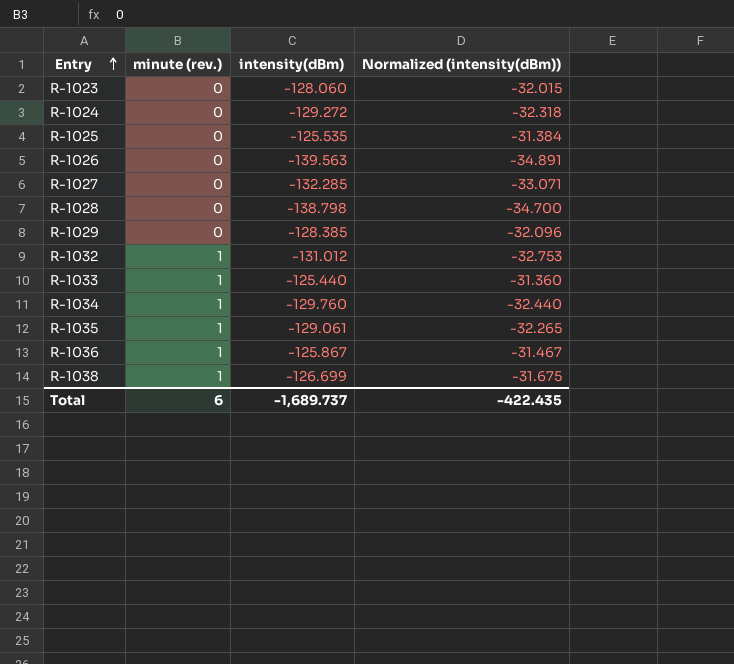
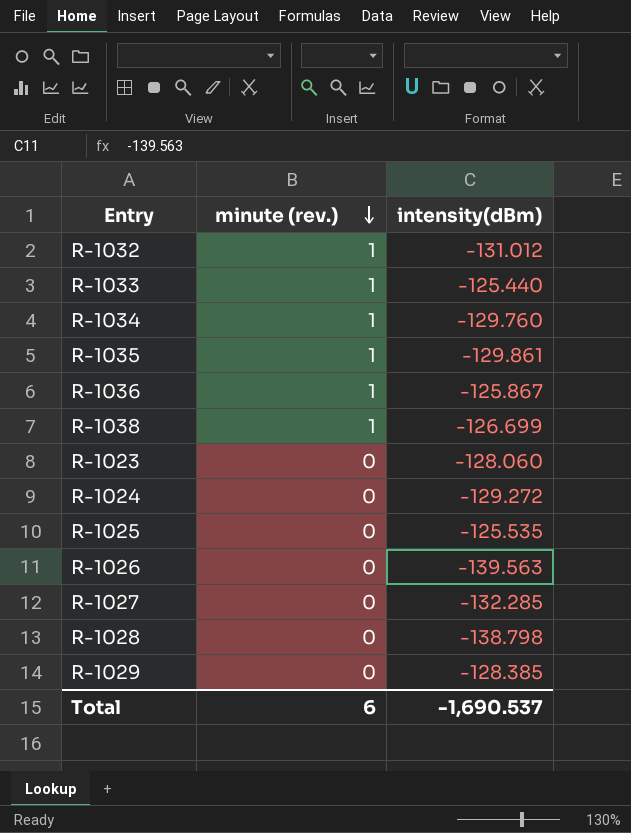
row order: Entry ascending -> minute (rev.) descending
column Normalized (intensity(dBm)) | formula: [intensity(dBm)] * 0.25 -> none
R-1035 | intensity(dBm): -129.061 -> -129.861
Total | intensity(dBm): -1,689.737 -> -1,690.537

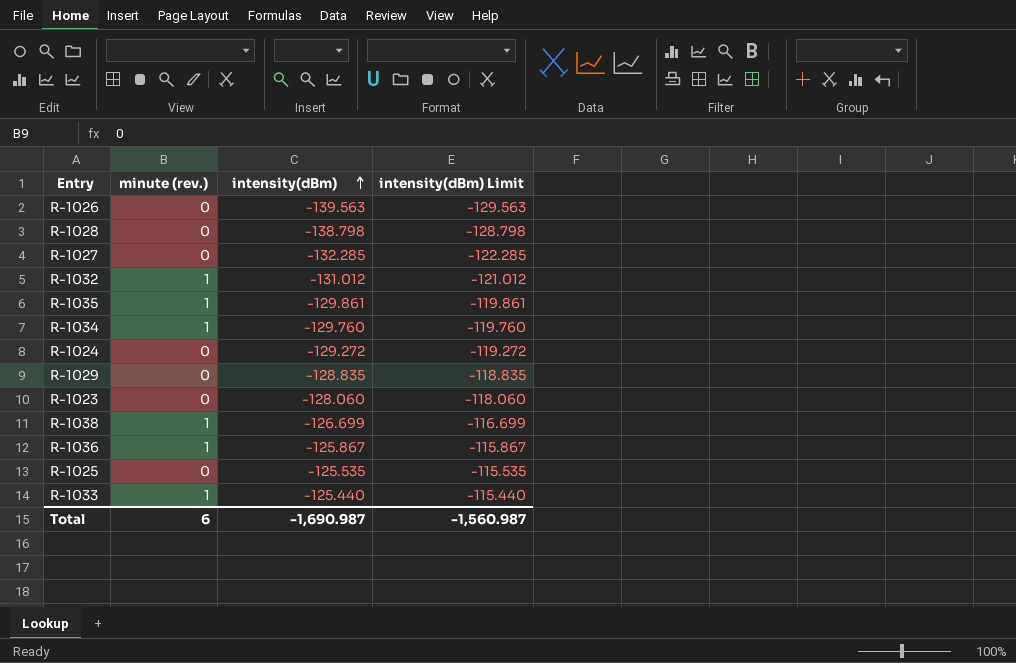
row order: minute (rev.) descending -> intensity(dBm) ascending
column intensity(dBm) Limit | formula: none -> [intensity(dBm)] + 10
R-1029 | intensity(dBm): -128.385 -> -128.835
Total | intensity(dBm): -1,690.537 -> -1,690.987

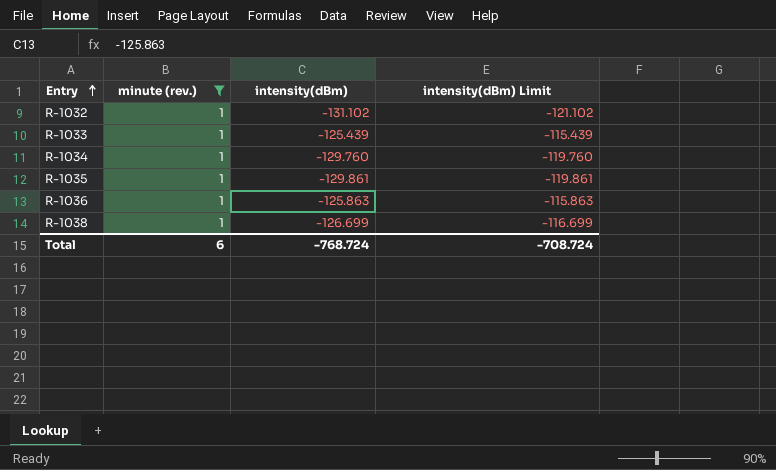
filter: none -> minute (rev.) = 1
row order: intensity(dBm) ascending -> Entry ascending
R-1032 | intensity(dBm): -131.012 -> -131.102
R-1032 | intensity(dBm) Limit: -121.012 -> -121.102
R-1033 | intensity(dBm): -125.440 -> -125.439
R-1033 | intensity(dBm) Limit: -115.440 -> -115.439
R-1036 | intensity(dBm): -125.867 -> -125.863
R-1036 | intensity(dBm) Limit: -115.867 -> -115.863
Total | intensity(dBm): -1,690.987 -> -768.724
Total | intensity(dBm) Limit: -1,560.987 -> -708.724

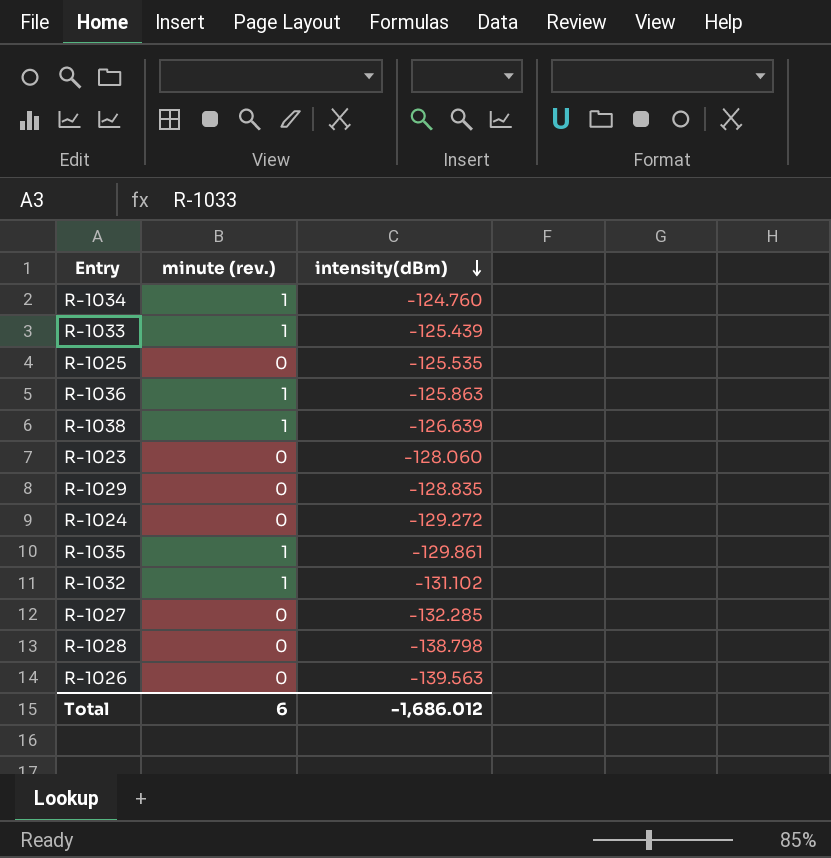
filter: minute (rev.) = 1 -> none
row order: Entry ascending -> intensity(dBm) descending
column intensity(dBm) Limit | formula: [intensity(dBm)] + 10 -> none
R-1034 | intensity(dBm): -129.760 -> -124.760
R-1038 | intensity(dBm): -126.699 -> -126.639
Total | intensity(dBm): -768.724 -> -1,686.012

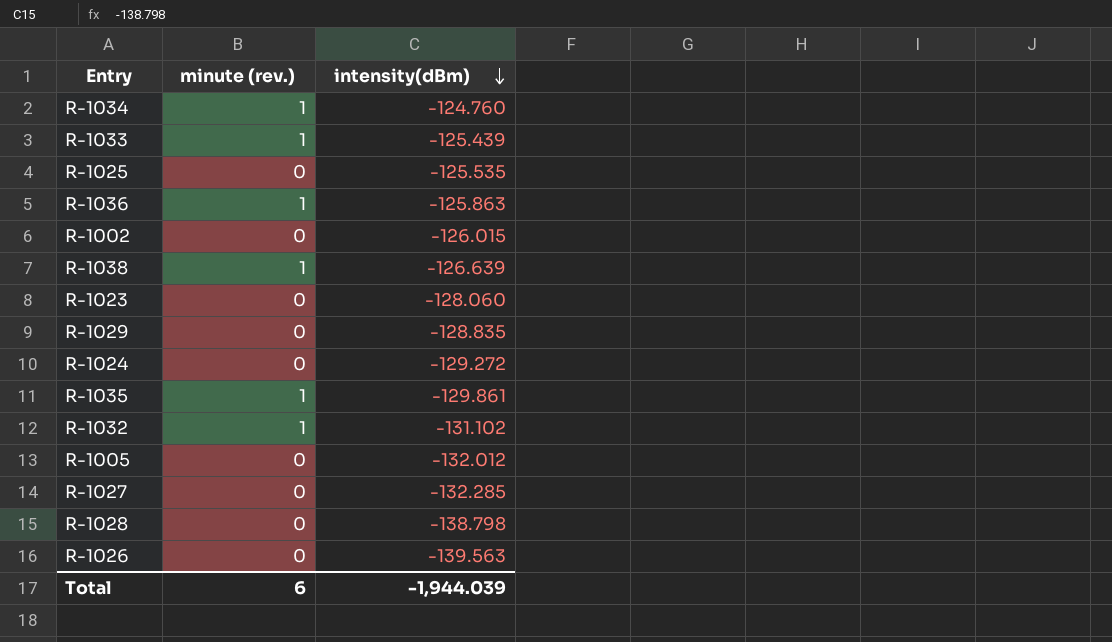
row R-1002: none -> 0 | -126.015
row R-1005: none -> 0 | -132.012
Total | intensity(dBm): -1,686.012 -> -1,944.039

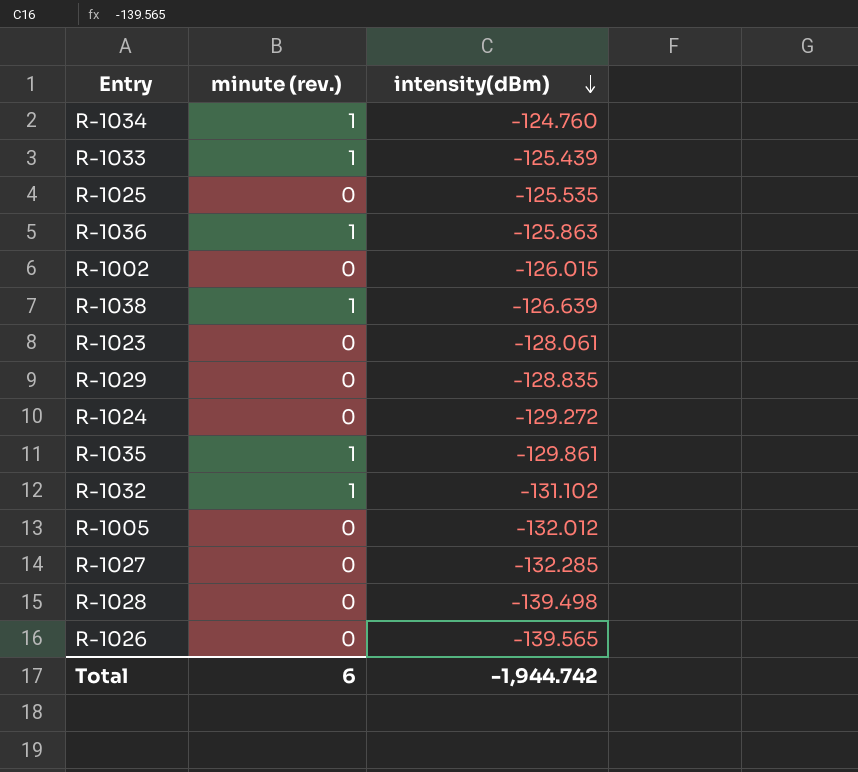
R-1023 | intensity(dBm): -128.060 -> -128.061
R-1028 | intensity(dBm): -138.798 -> -139.498
R-1026 | intensity(dBm): -139.563 -> -139.565
Total | intensity(dBm): -1,944.039 -> -1,944.742

